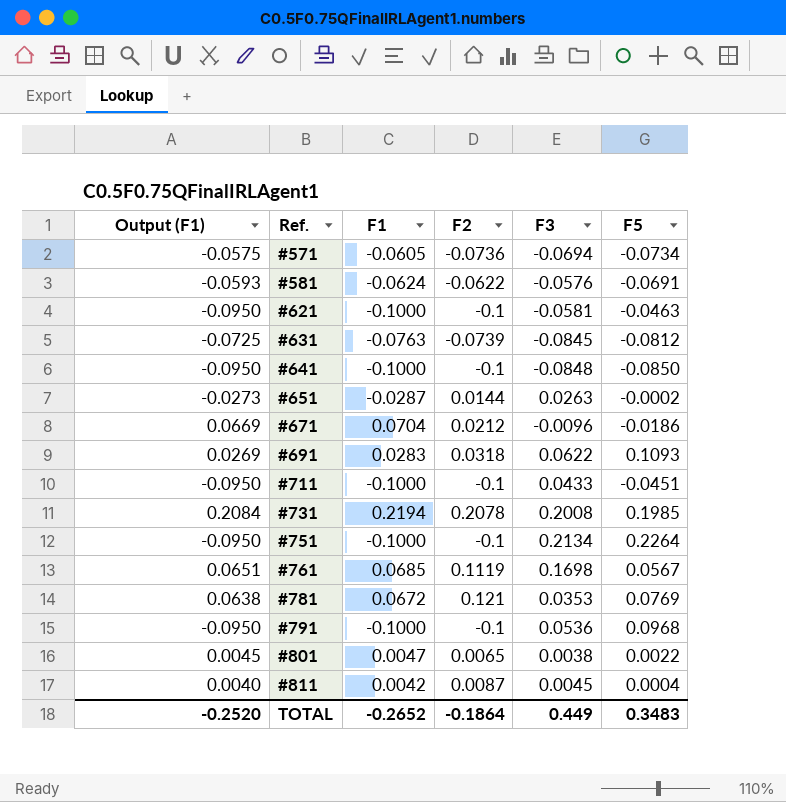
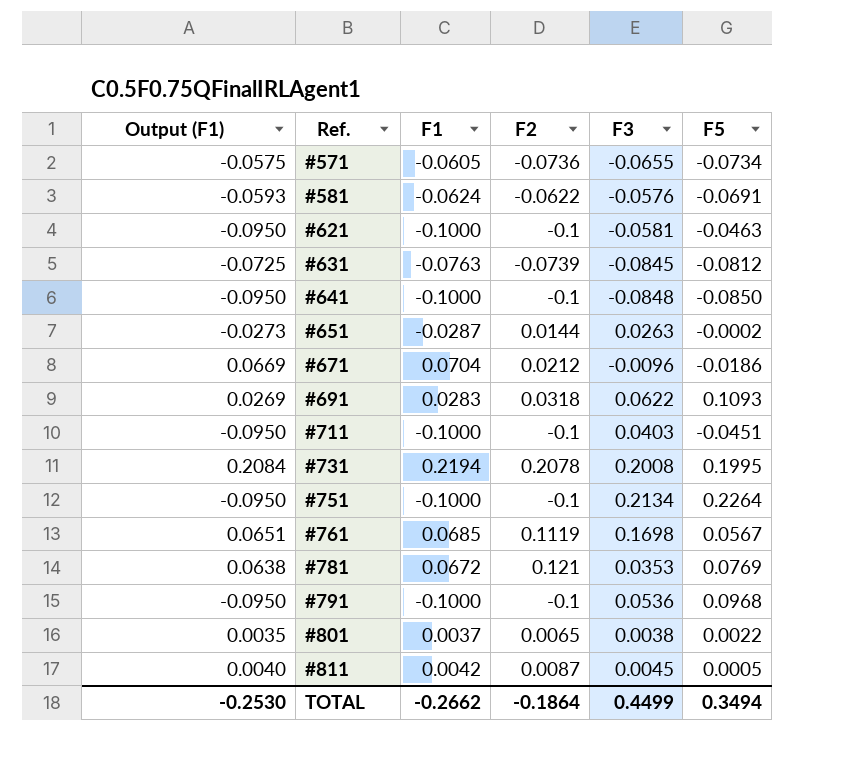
#571 | F3: -0.0694 -> -0.0655
#711 | F3: 0.0433 -> 0.0403
#731 | F5: 0.1985 -> 0.1995
#801 | Output (F1): 0.0045 -> 0.0035
#801 | F1: 0.0047 -> 0.0037
#811 | F5: 0.0004 -> 0.0005
TOTAL | Output (F1): -0.2520 -> -0.2530
TOTAL | F1: -0.2652 -> -0.2662
TOTAL | F3: 0.449 -> 0.4499
TOTAL | F5: 0.3483 -> 0.3494

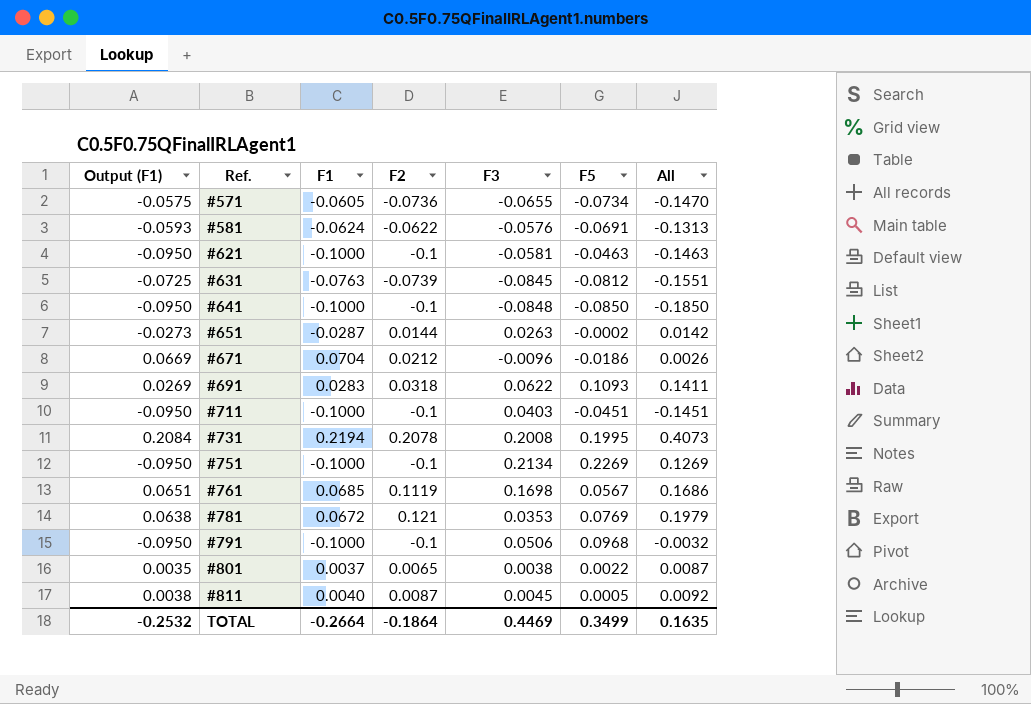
column All | formula: none -> [F2] + [F5]
#751 | F5: 0.2264 -> 0.2269
#791 | F3: 0.0536 -> 0.0506
#811 | Output (F1): 0.0040 -> 0.0038
#811 | F1: 0.0042 -> 0.0040
TOTAL | Output (F1): -0.2530 -> -0.2532
TOTAL | F1: -0.2662 -> -0.2664
TOTAL | F3: 0.4499 -> 0.4469
TOTAL | F5: 0.3494 -> 0.3499

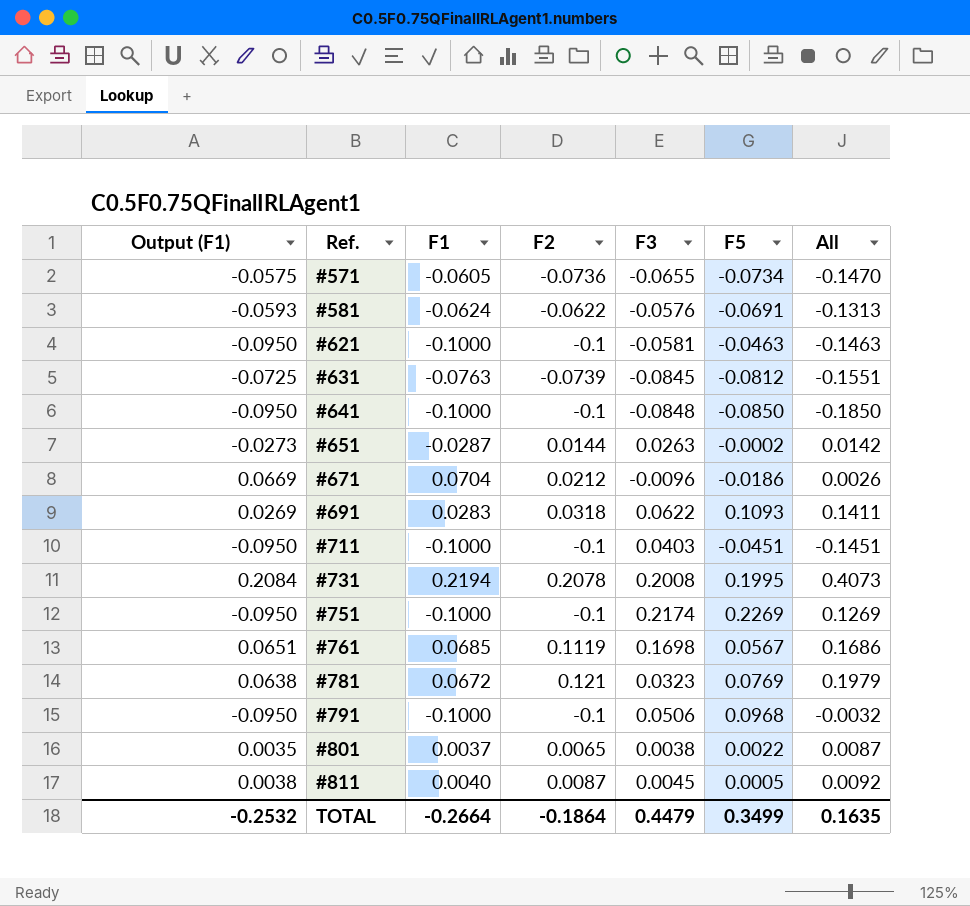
#751 | F3: 0.2134 -> 0.2174
#781 | F3: 0.0353 -> 0.0323
TOTAL | F3: 0.4469 -> 0.4479

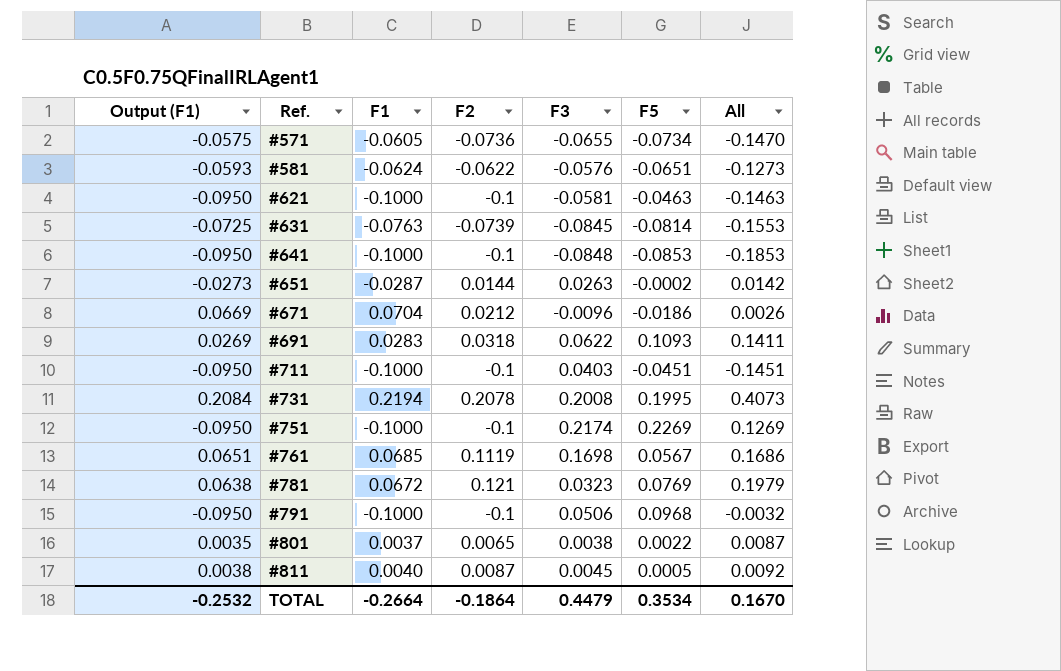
#581 | F5: -0.0691 -> -0.0651
#581 | All: -0.1313 -> -0.1273
#631 | F5: -0.0812 -> -0.0814
#631 | All: -0.1551 -> -0.1553
#641 | F5: -0.0850 -> -0.0853
#641 | All: -0.1850 -> -0.1853
TOTAL | F5: 0.3499 -> 0.3534
TOTAL | All: 0.1635 -> 0.1670

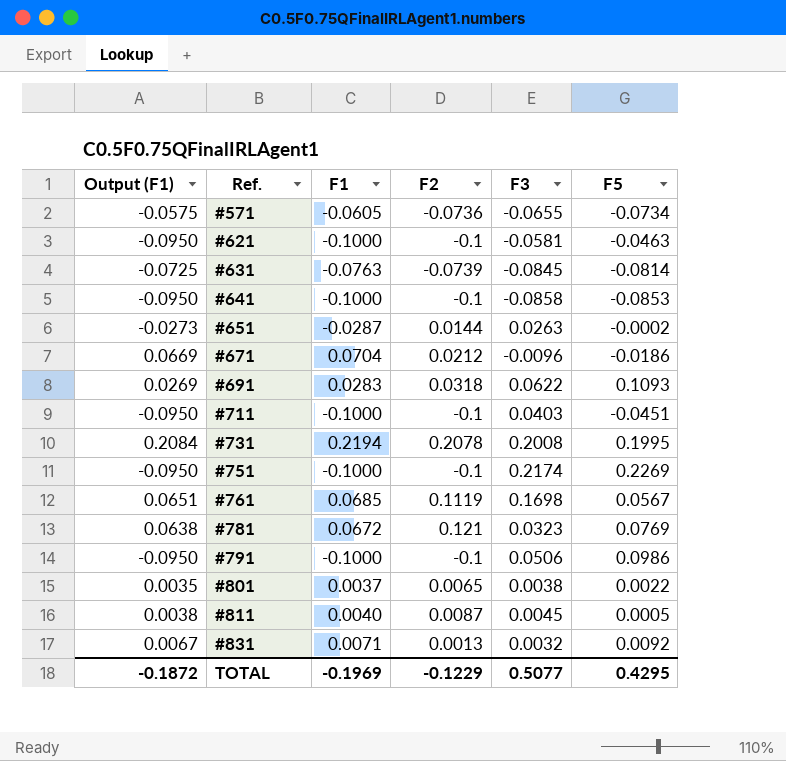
column All | formula: [F2] + [F5] -> none
row #581: -0.0593 | -0.0624 | -0.0622 | -0.0576 | -0.0651 | -0.1273 -> none
#641 | F3: -0.0848 -> -0.0858
#791 | F5: 0.0968 -> 0.0986
row #831: none -> 0.0067 | 0.0071 | 0.0013 | 0.0032 | 0.0092
TOTAL | Output (F1): -0.2532 -> -0.1872
TOTAL | F1: -0.2664 -> -0.1969
TOTAL | F2: -0.1864 -> -0.1229
TOTAL | F3: 0.4479 -> 0.5077
TOTAL | F5: 0.3534 -> 0.4295

